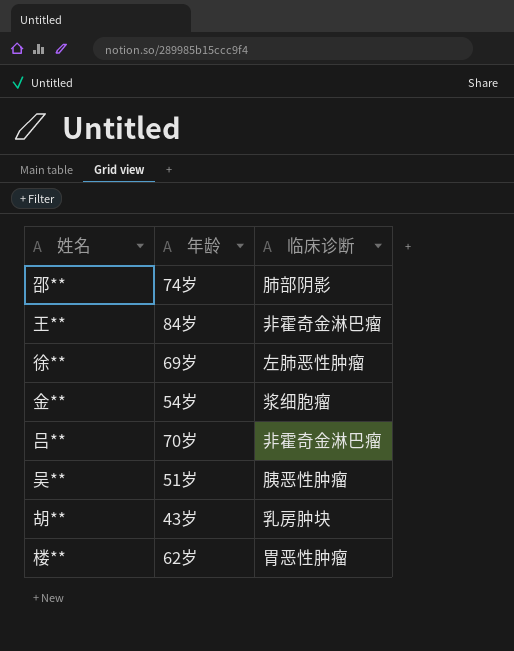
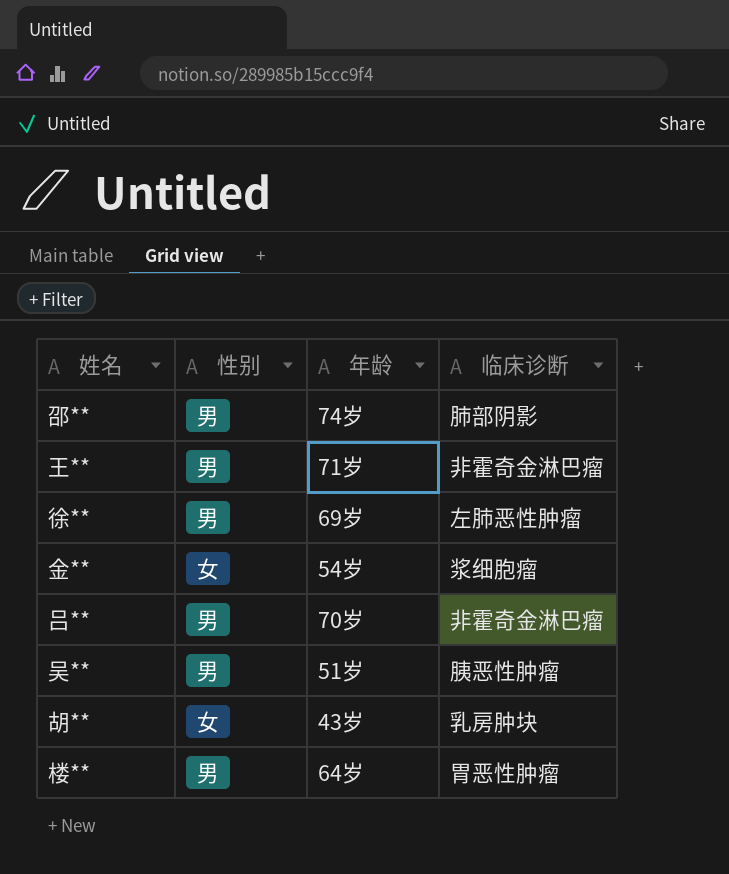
column 性别 | position: none -> 2
王** | 年龄: 84岁 -> 71岁
楼** | 年龄: 62岁 -> 64岁

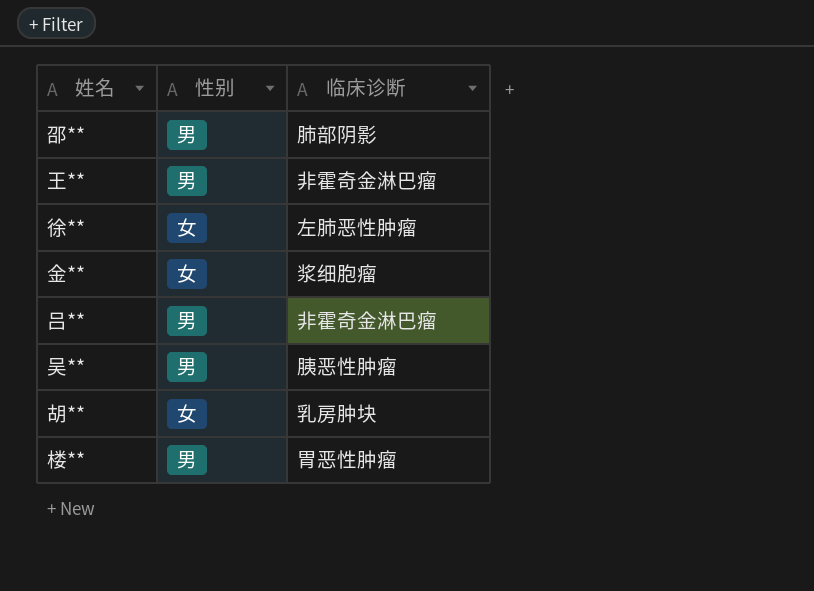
column 年龄 | position: 3 -> none
徐** | 性别: 男 -> 女

